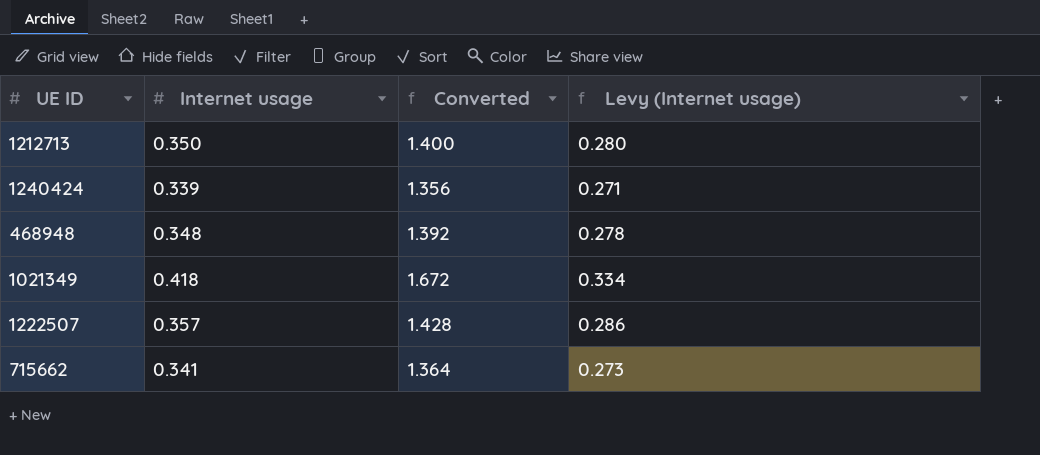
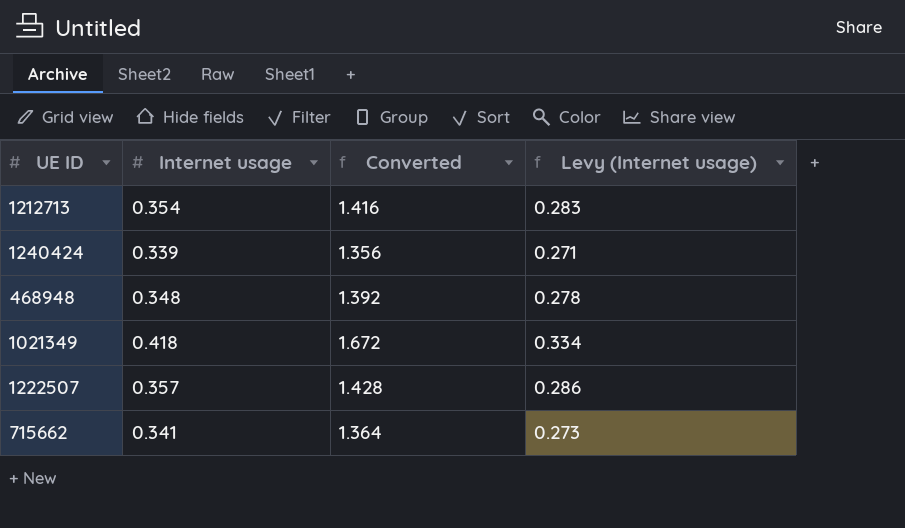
1212713 | Internet usage: 0.350 -> 0.354
1212713 | Converted: 1.400 -> 1.416
1212713 | Levy (Internet usage): 0.280 -> 0.283

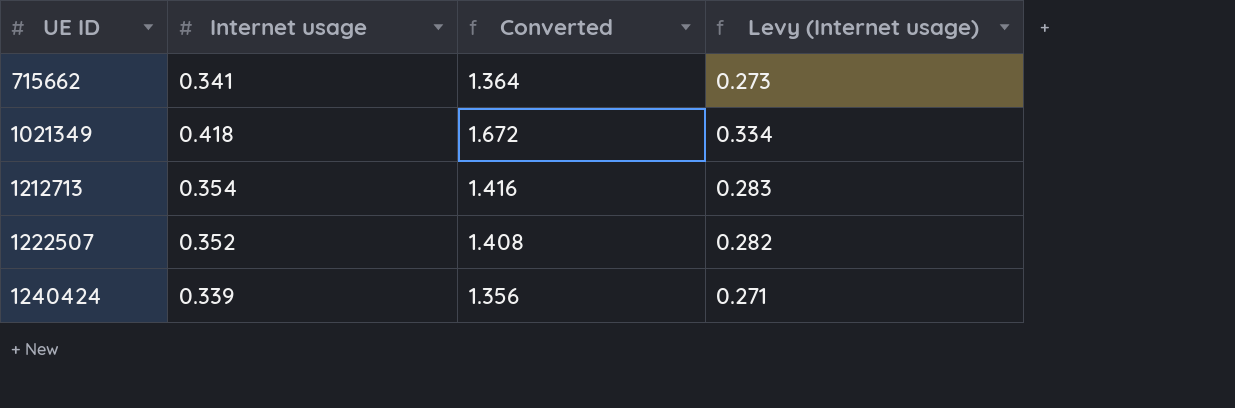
row order: none -> UE ID ascending
row 468948: 0.348 | 1.392 | 0.278 -> none
1222507 | Internet usage: 0.357 -> 0.352
1222507 | Converted: 1.428 -> 1.408
1222507 | Levy (Internet usage): 0.286 -> 0.282

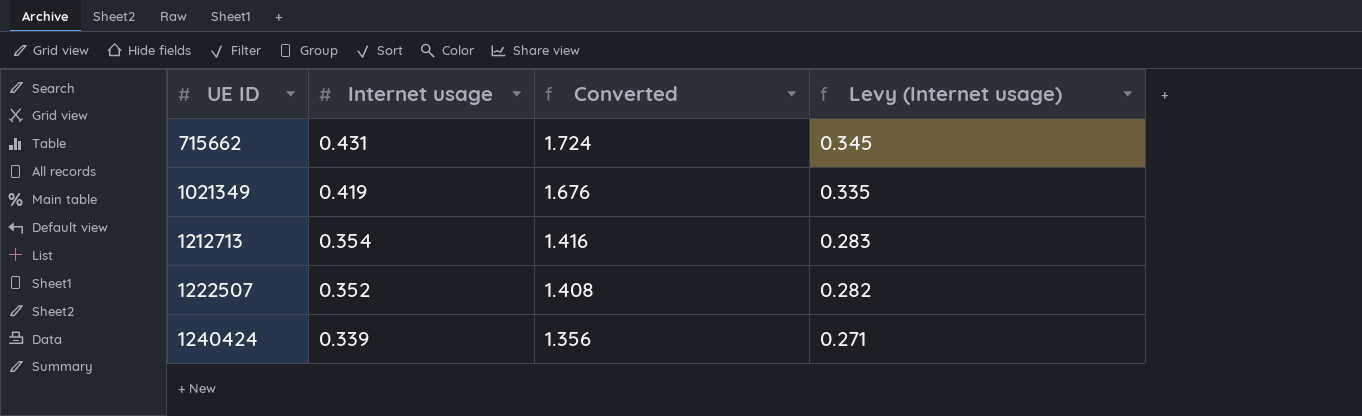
715662 | Internet usage: 0.341 -> 0.431
715662 | Converted: 1.364 -> 1.724
715662 | Levy (Internet usage): 0.273 -> 0.345
1021349 | Internet usage: 0.418 -> 0.419
1021349 | Converted: 1.672 -> 1.676
1021349 | Levy (Internet usage): 0.334 -> 0.335

